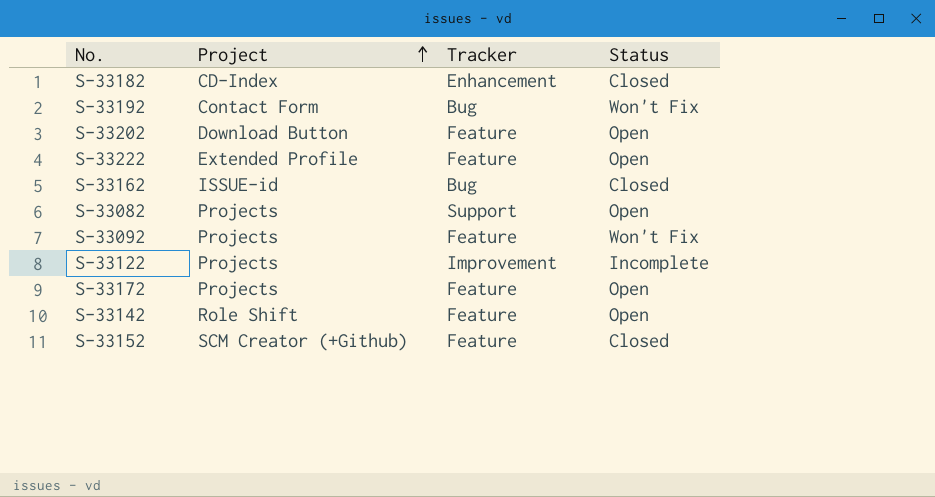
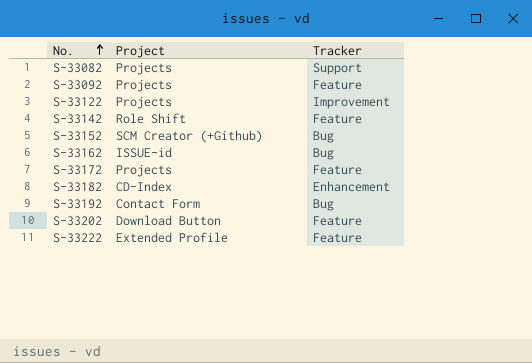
row order: Project ascending -> No. ascending
column Status | position: 4 -> none
S-33152 | Tracker: Feature -> Bug

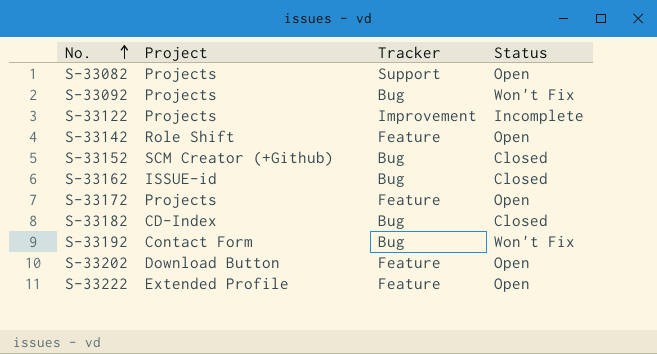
column Status | position: none -> 4
S-33092 | Tracker: Feature -> Bug
S-33182 | Tracker: Enhancement -> Bug

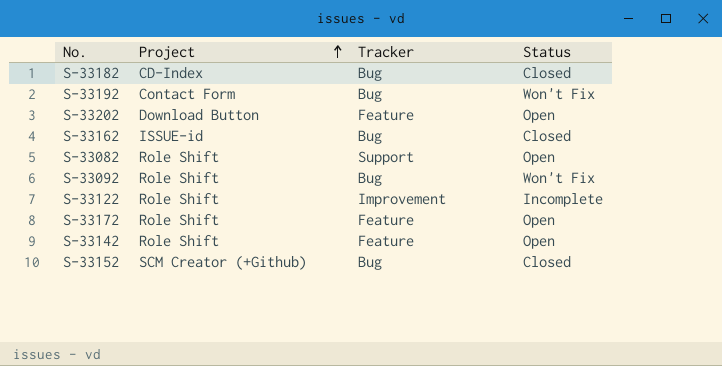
row order: No. ascending -> Project ascending
row S-33222: Extended Profile | Feature | Open -> none
S-33082 | Project: Projects -> Role Shift
S-33092 | Project: Projects -> Role Shift
S-33122 | Project: Projects -> Role Shift
S-33172 | Project: Projects -> Role Shift

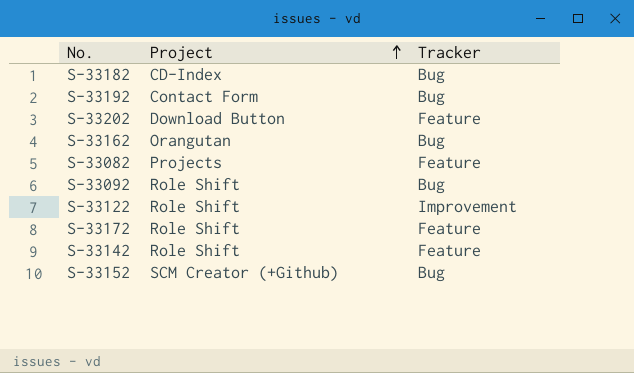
column Status | position: 4 -> none
S-33162 | Project: ISSUE-id -> Orangutan
S-33082 | Project: Role Shift -> Projects
S-33082 | Tracker: Support -> Feature

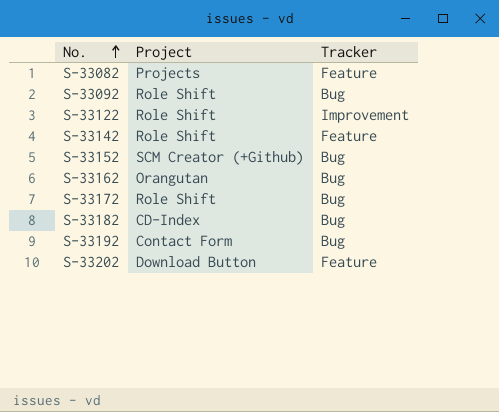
row order: Project ascending -> No. ascending
S-33172 | Tracker: Feature -> Bug

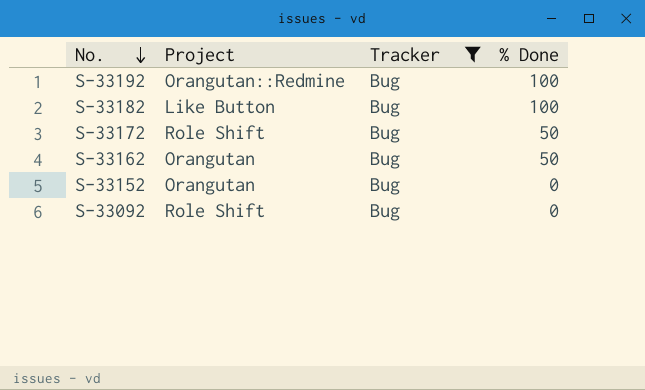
filter: none -> Tracker = Bug
row order: No. ascending -> No. descending
column % Done | position: none -> 4
S-33192 | Project: Contact Form -> Orangutan::Redmine
S-33182 | Project: CD-Index -> Like Button
S-33152 | Project: SCM Creator (+Github) -> Orangutan

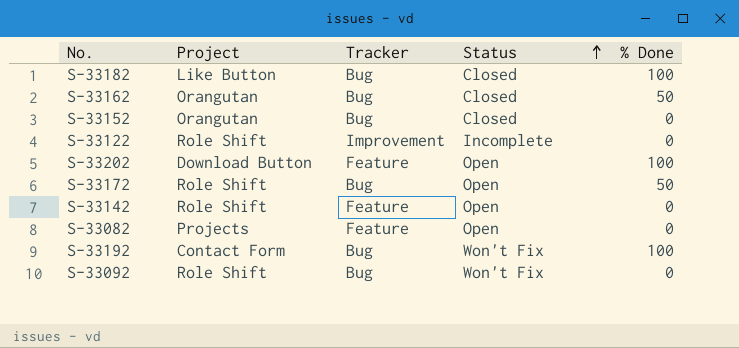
filter: Tracker = Bug -> none
row order: No. descending -> Status ascending
column Status | position: none -> 4
S-33192 | Project: Orangutan::Redmine -> Contact Form

